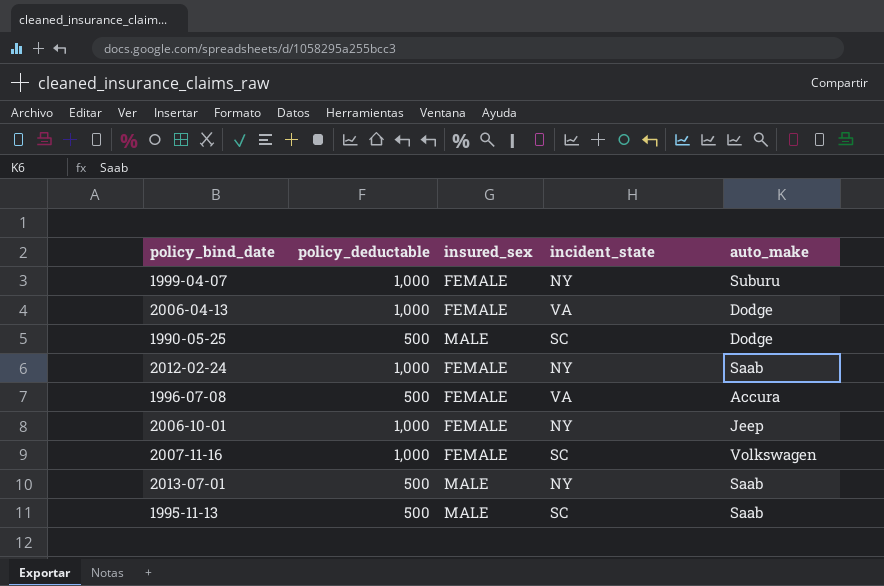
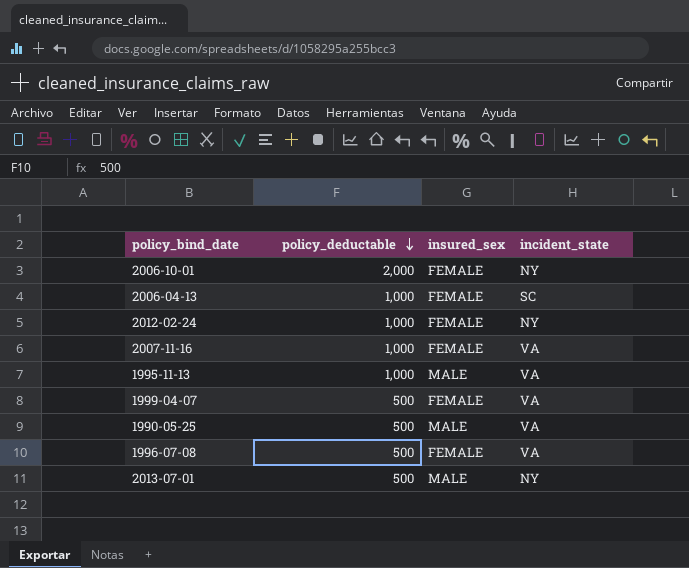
row order: none -> policy_deductable descending
column auto_make | position: 5 -> none
2006-10-01 | policy_deductable: 1,000 -> 2,000
2006-04-13 | incident_state: VA -> SC
2007-11-16 | incident_state: SC -> VA
1995-11-13 | policy_deductable: 500 -> 1,000
1995-11-13 | incident_state: SC -> VA
1999-04-07 | policy_deductable: 1,000 -> 500
1999-04-07 | incident_state: NY -> VA
1990-05-25 | incident_state: SC -> VA

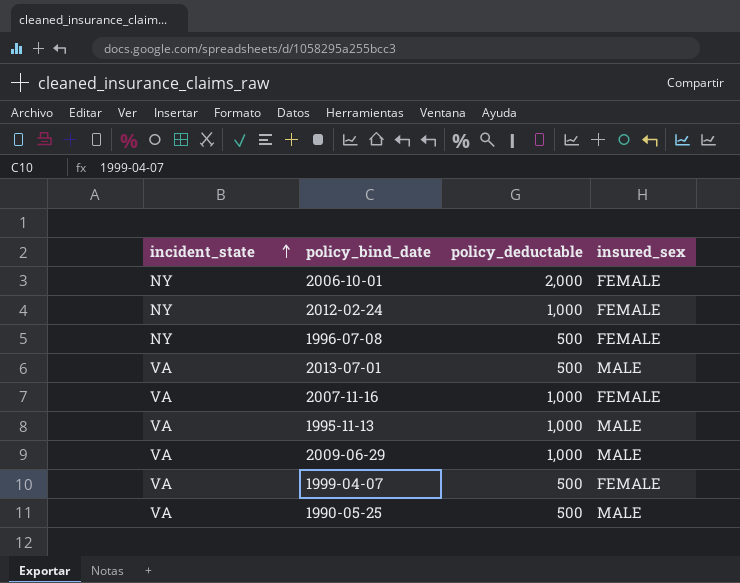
row order: policy_deductable descending -> incident_state ascending
column incident_state | position: 4 -> 1
row 2006-04-13: 1,000 | FEMALE | SC -> none
1996-07-08 | incident_state: VA -> NY
2013-07-01 | incident_state: NY -> VA
row 2009-06-29: none -> VA | 1,000 | MALE

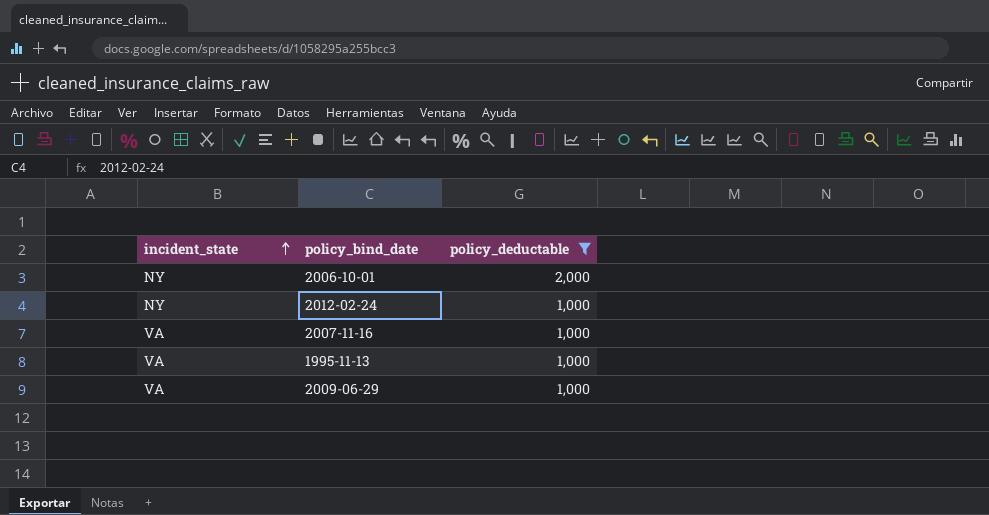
filter: none -> policy_deductable != 500
column insured_sex | position: 4 -> none

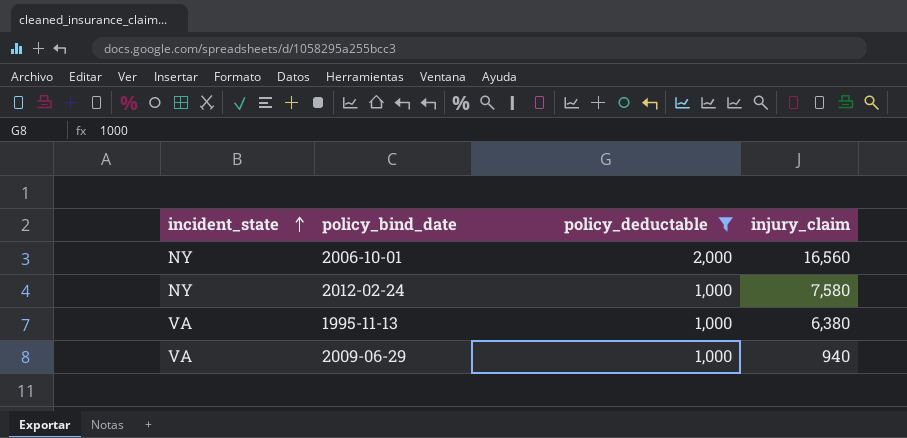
column injury_claim | position: none -> 4
row 2007-11-16: VA | 1,000 -> none

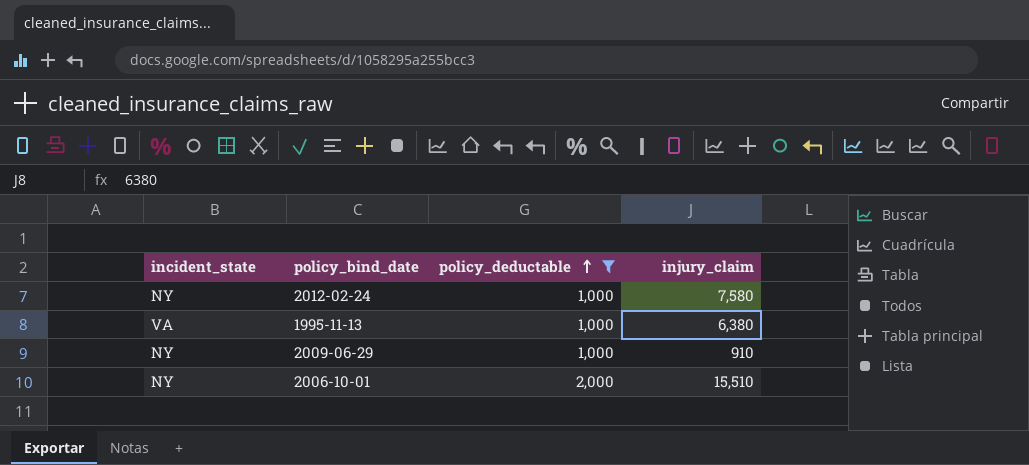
row order: incident_state ascending -> policy_deductable ascending
2009-06-29 | incident_state: VA -> NY
2009-06-29 | injury_claim: 940 -> 910
2006-10-01 | injury_claim: 16,560 -> 15,510

